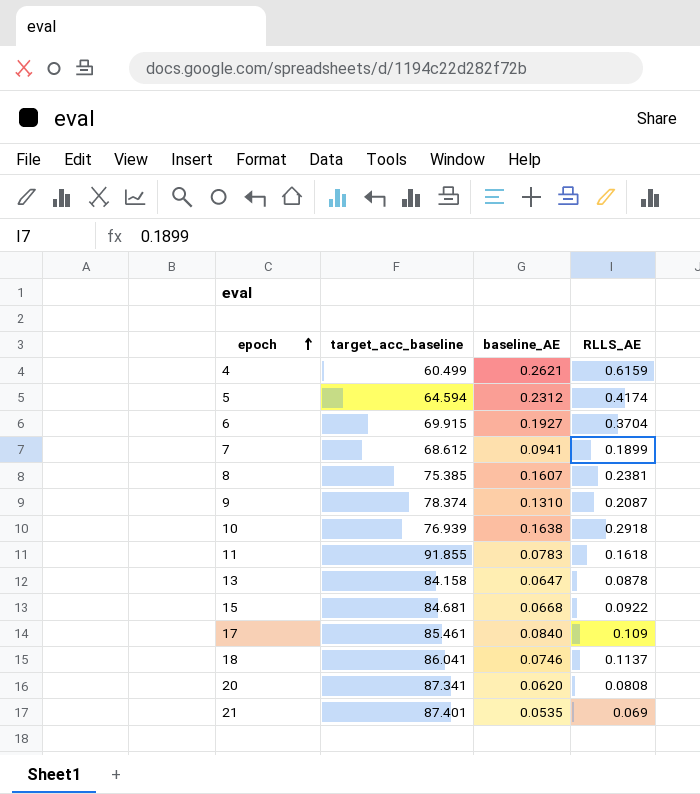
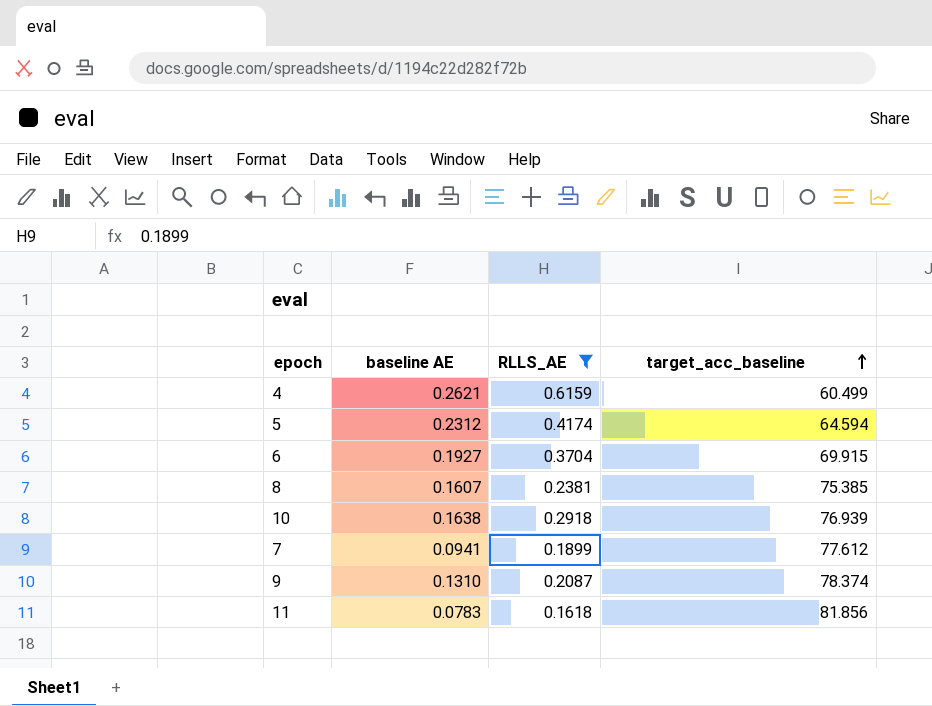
filter: none -> RLLS_AE >= 0.1618
row order: epoch ascending -> target_acc_baseline ascending
column name: baseline_AE -> baseline AE
column target_acc_baseline | position: 2 -> 4
7 | target_acc_baseline: 68.612 -> 77.612
11 | target_acc_baseline: 91.855 -> 81.856

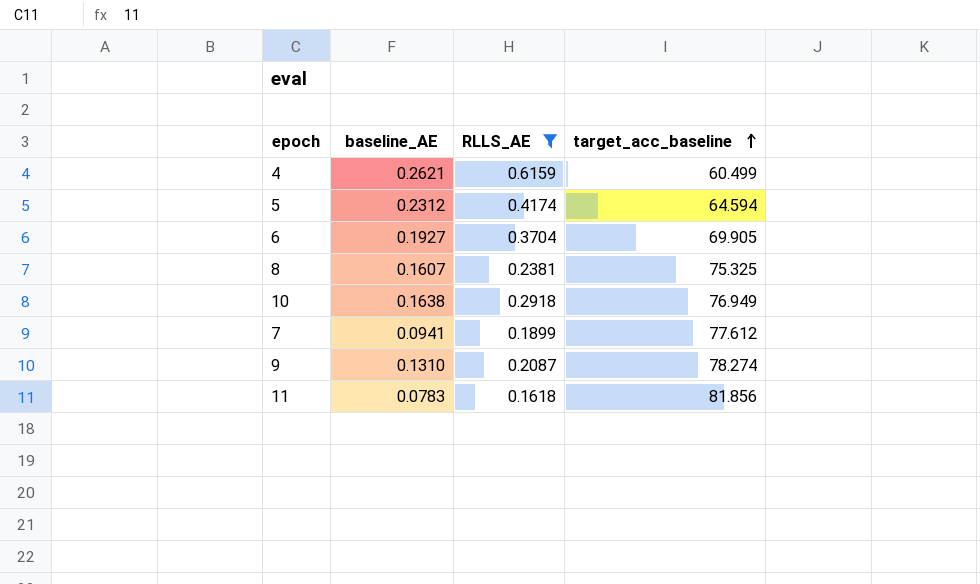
column name: baseline AE -> baseline_AE
6 | target_acc_baseline: 69.915 -> 69.905
8 | target_acc_baseline: 75.385 -> 75.325
10 | target_acc_baseline: 76.939 -> 76.949
9 | target_acc_baseline: 78.374 -> 78.274

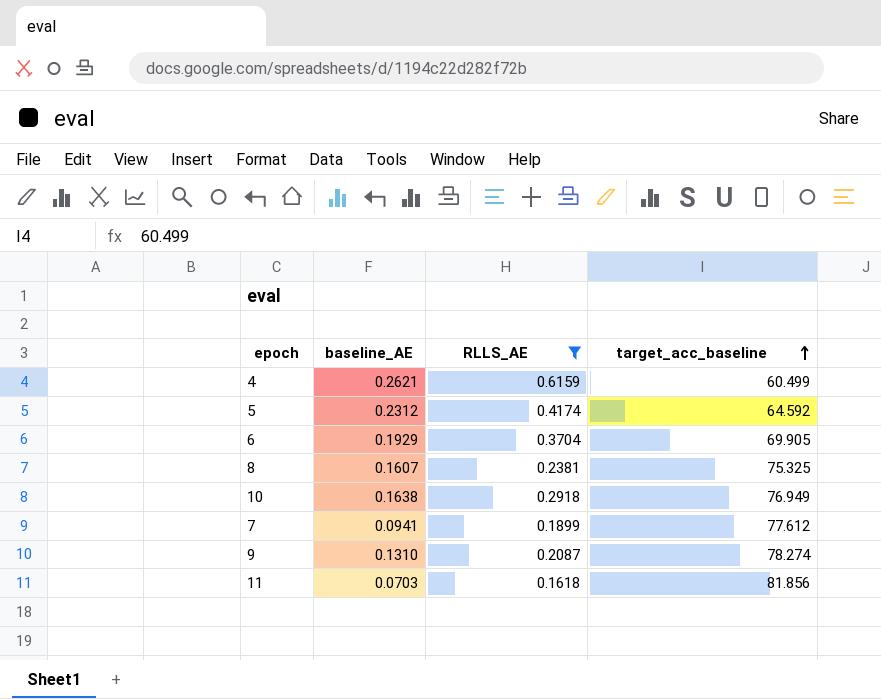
5 | target_acc_baseline: 64.594 -> 64.592
6 | baseline_AE: 0.1927 -> 0.1929
11 | baseline_AE: 0.0783 -> 0.0703

